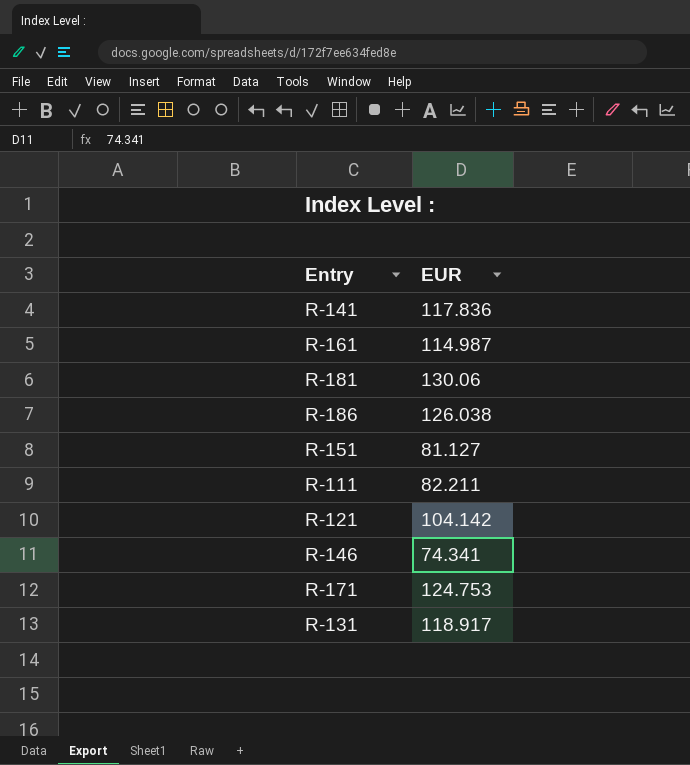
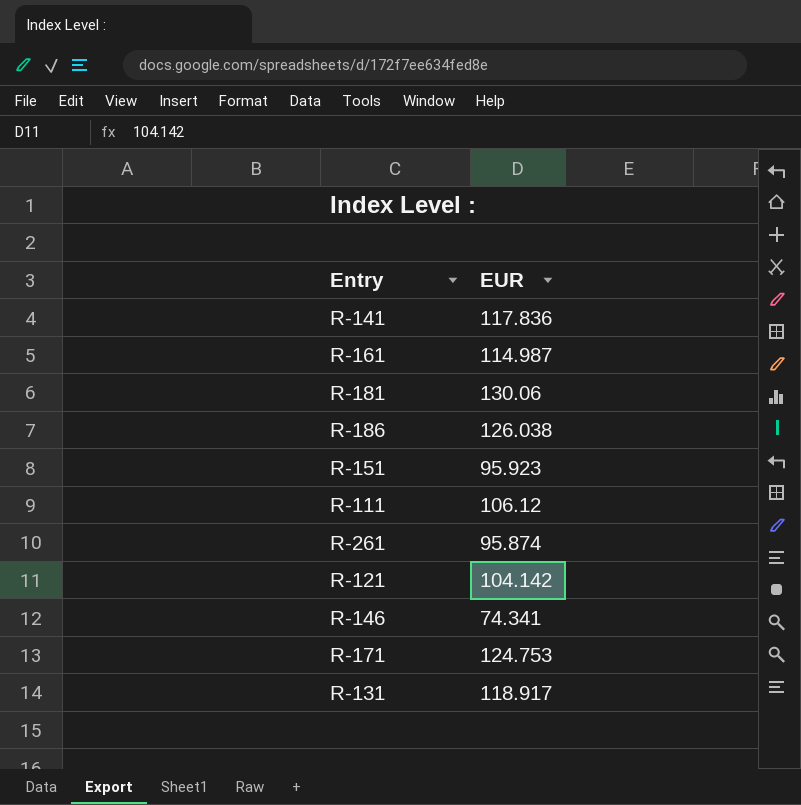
R-151 | EUR: 81.127 -> 95.923
R-111 | EUR: 82.211 -> 106.12
row R-261: none -> 95.874

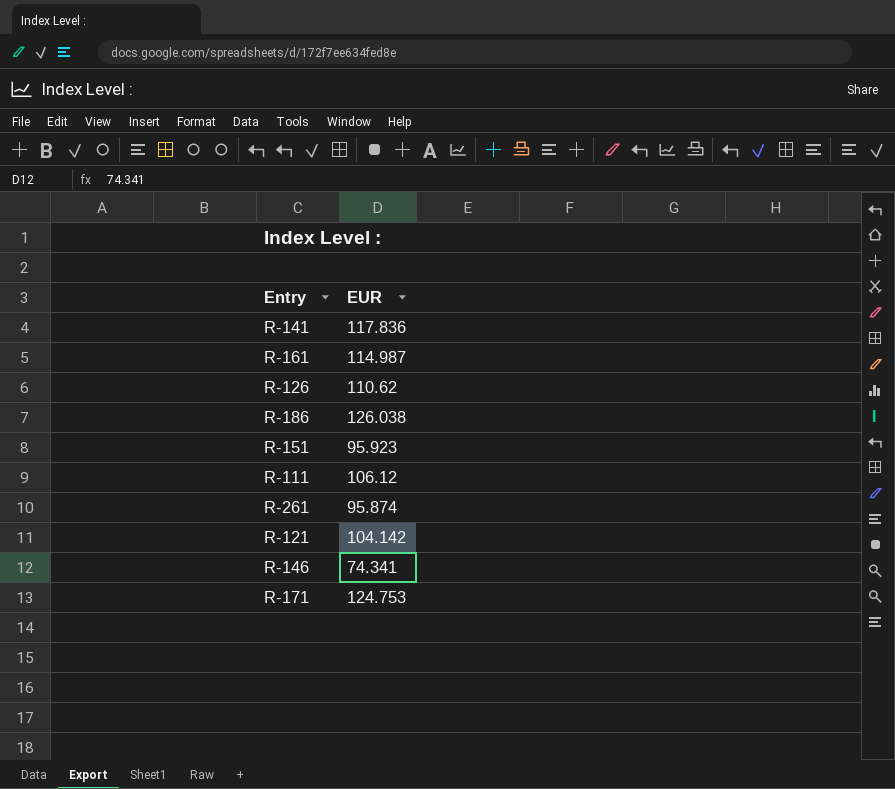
row R-181: 130.06 -> none
row R-131: 118.917 -> none
row R-126: none -> 110.62

